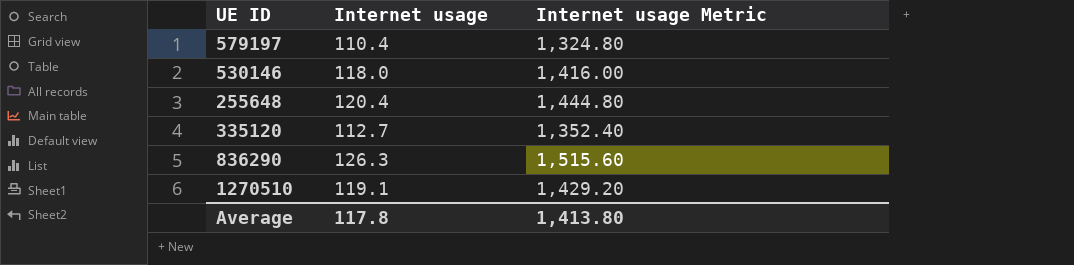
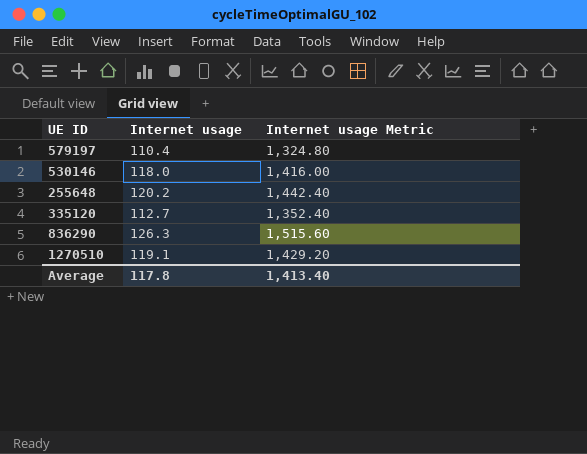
255648 | Internet usage: 120.4 -> 120.2
255648 | Internet usage Metric: 1,444.80 -> 1,442.40
Average | Internet usage Metric: 1,413.80 -> 1,413.40

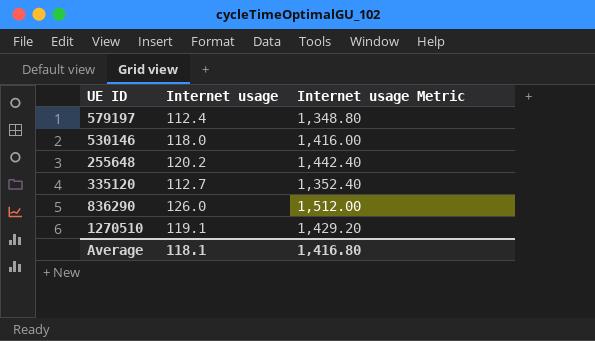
579197 | Internet usage: 110.4 -> 112.4
579197 | Internet usage Metric: 1,324.80 -> 1,348.80
836290 | Internet usage: 126.3 -> 126.0
836290 | Internet usage Metric: 1,515.60 -> 1,512.00
Average | Internet usage: 117.8 -> 118.1
Average | Internet usage Metric: 1,413.40 -> 1,416.80

